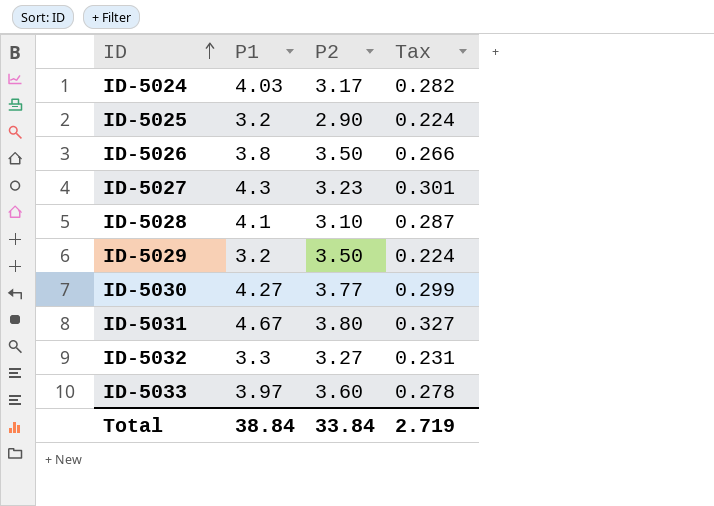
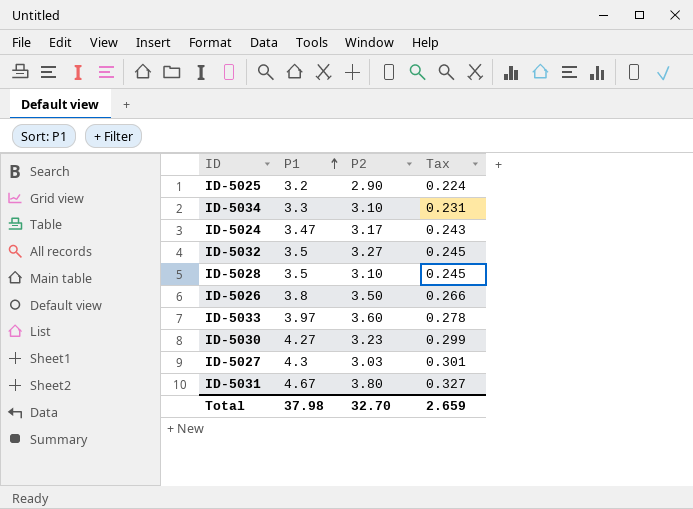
row order: ID ascending -> P1 ascending
row ID-5029: 3.2 | 3.50 | 0.224 -> none
row ID-5034: none -> 3.3 | 3.10 | 0.231
ID-5024 | P1: 4.03 -> 3.47
ID-5024 | Tax: 0.282 -> 0.243
ID-5032 | P1: 3.3 -> 3.5
ID-5032 | Tax: 0.231 -> 0.245
ID-5028 | P1: 4.1 -> 3.5
ID-5028 | Tax: 0.287 -> 0.245
ID-5030 | P2: 3.77 -> 3.23
ID-5027 | P2: 3.23 -> 3.03
Total | P1: 38.84 -> 37.98
Total | P2: 33.84 -> 32.70
Total | Tax: 2.719 -> 2.659

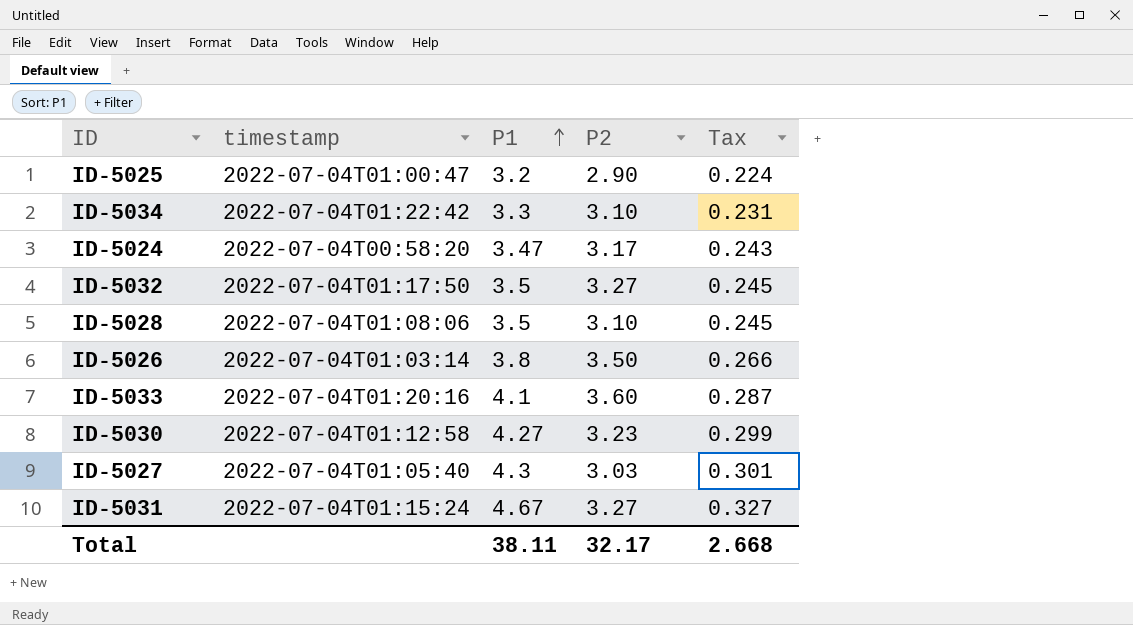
column timestamp | position: none -> 2
ID-5033 | P1: 3.97 -> 4.1
ID-5033 | Tax: 0.278 -> 0.287
ID-5031 | P2: 3.80 -> 3.27
Total | P1: 37.98 -> 38.11
Total | P2: 32.70 -> 32.17
Total | Tax: 2.659 -> 2.668

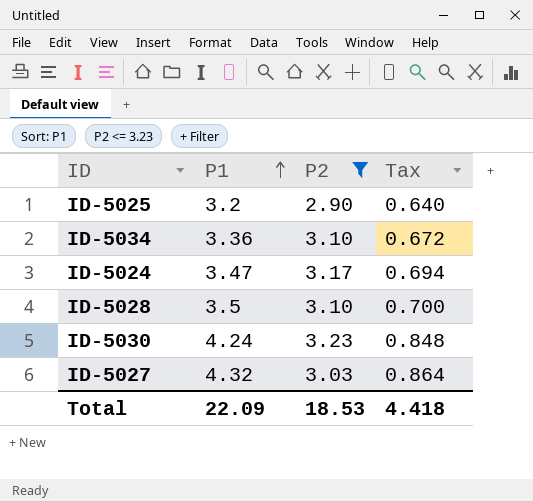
filter: none -> P2 <= 3.23
column timestamp | position: 2 -> none
column Tax | formula: [P1] * 0.07 -> [P1] * 0.2
ID-5034 | P1: 3.3 -> 3.36
ID-5030 | P1: 4.27 -> 4.24
ID-5027 | P1: 4.3 -> 4.32
Total | P1: 38.11 -> 22.09
Total | P2: 32.17 -> 18.53
Total | Tax: 2.668 -> 4.418

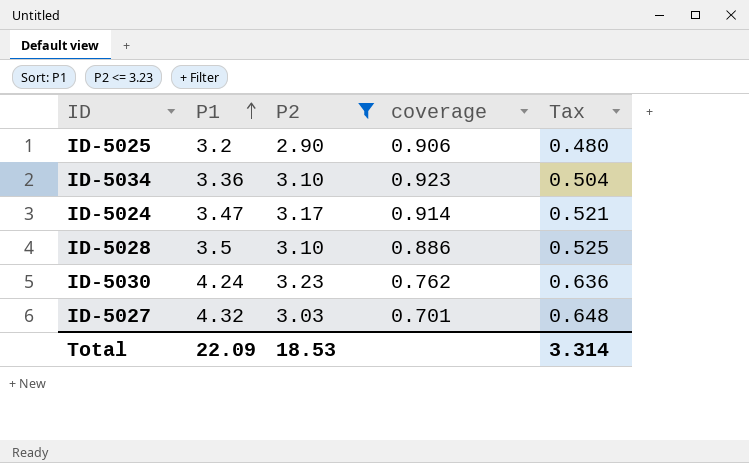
column coverage | formula: none -> [P2] / [P1]
column Tax | formula: [P1] * 0.2 -> [P1] * 0.15
Total | Tax: 4.418 -> 3.314

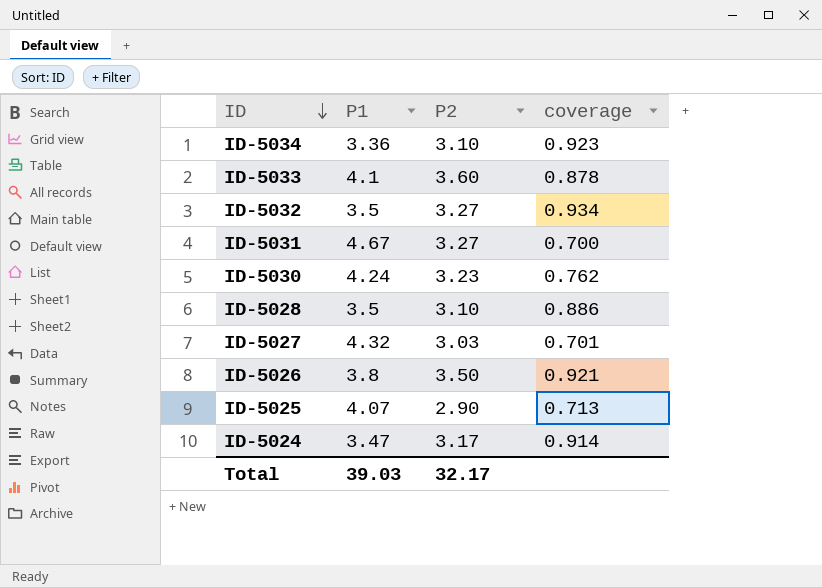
filter: P2 <= 3.23 -> none
row order: P1 ascending -> ID descending
column Tax | formula: [P1] * 0.15 -> none
ID-5025 | P1: 3.2 -> 4.07
ID-5025 | coverage: 0.906 -> 0.713
Total | P1: 22.09 -> 39.03
Total | P2: 18.53 -> 32.17

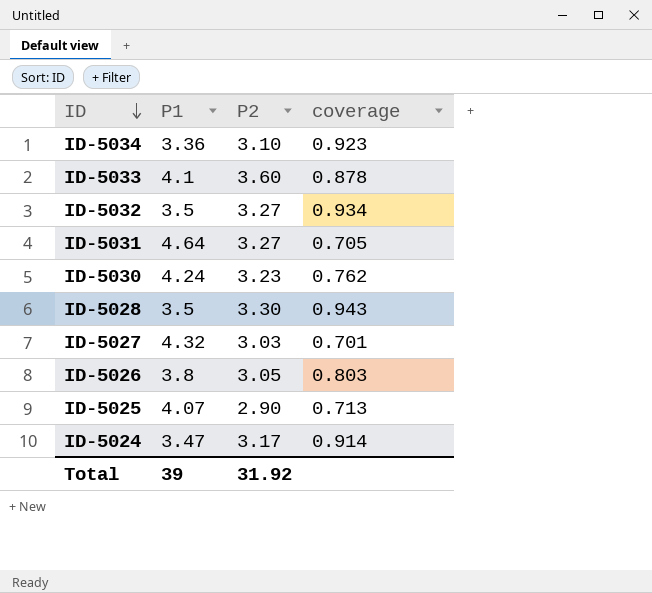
ID-5031 | P1: 4.67 -> 4.64
ID-5031 | coverage: 0.700 -> 0.705
ID-5028 | P2: 3.10 -> 3.30
ID-5028 | coverage: 0.886 -> 0.943
ID-5026 | P2: 3.50 -> 3.05
ID-5026 | coverage: 0.921 -> 0.803
Total | P1: 39.03 -> 39
Total | P2: 32.17 -> 31.92

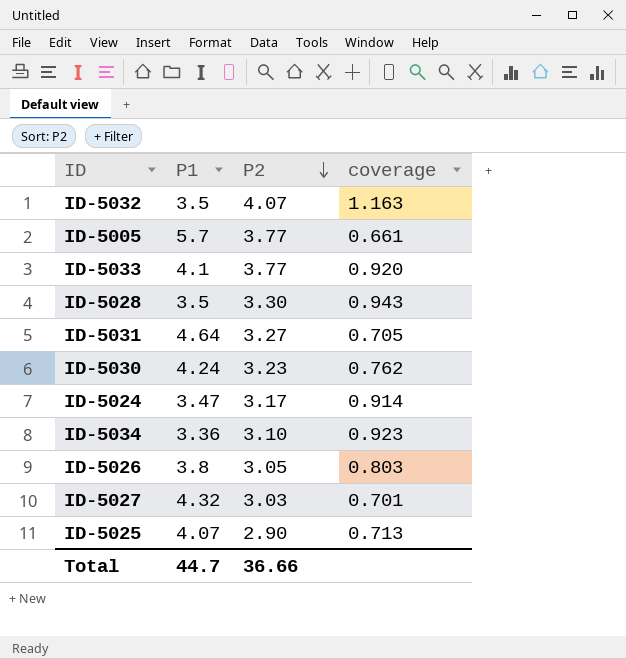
row order: ID descending -> P2 descending
ID-5032 | P2: 3.27 -> 4.07
ID-5032 | coverage: 0.934 -> 1.163
row ID-5005: none -> 5.7 | 3.77 | 0.661
ID-5033 | P2: 3.60 -> 3.77
ID-5033 | coverage: 0.878 -> 0.920
Total | P1: 39 -> 44.7
Total | P2: 31.92 -> 36.66

